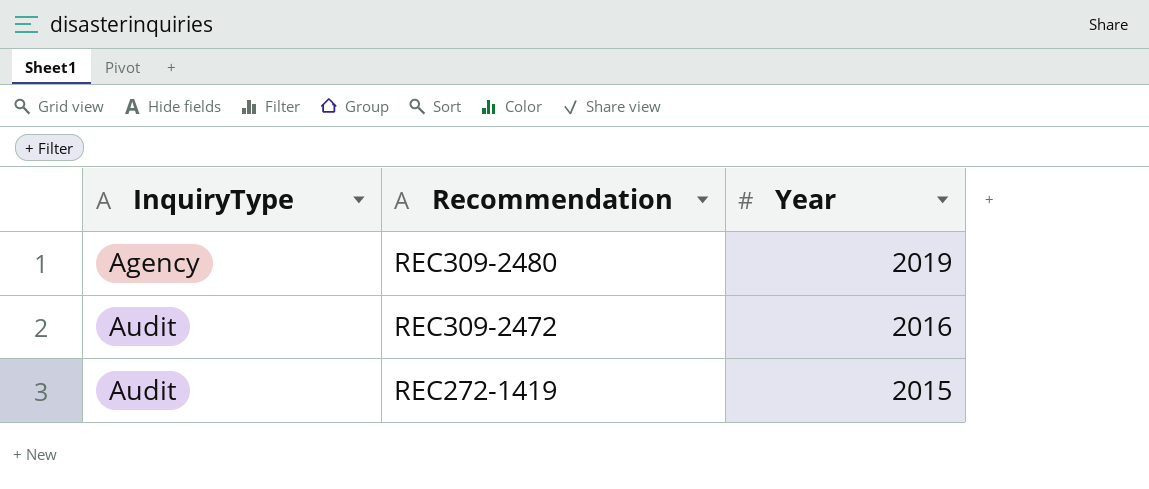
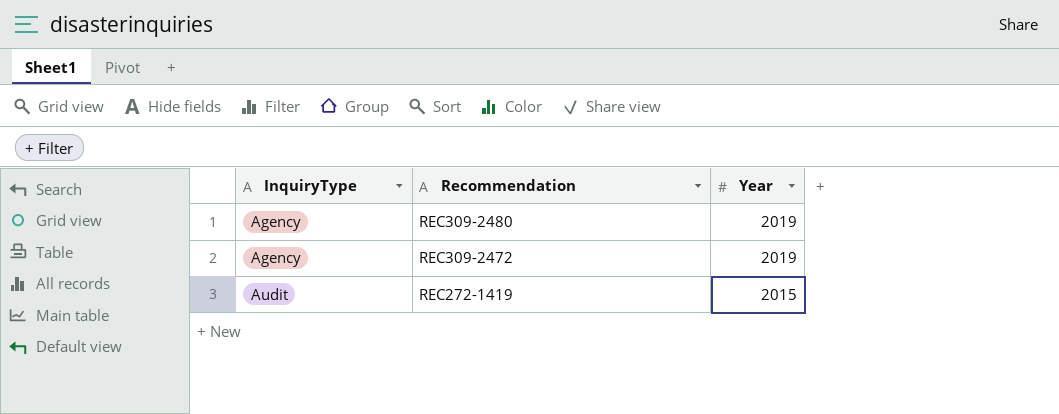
REC309-2472 | InquiryType: Audit -> Agency
REC309-2472 | Year: 2016 -> 2019

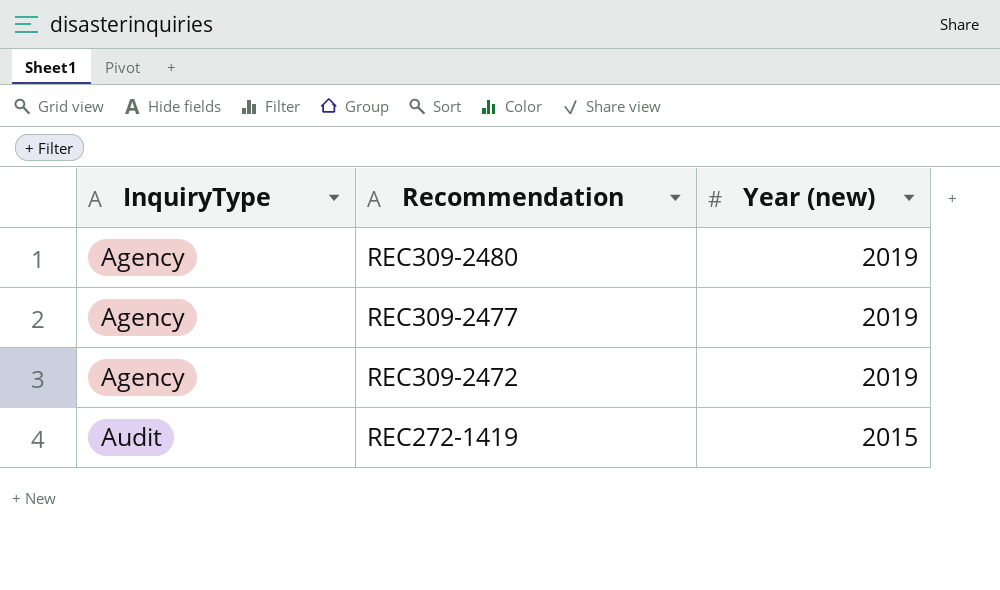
column name: Year -> Year (new)
row REC309-2477: none -> Agency | 2019

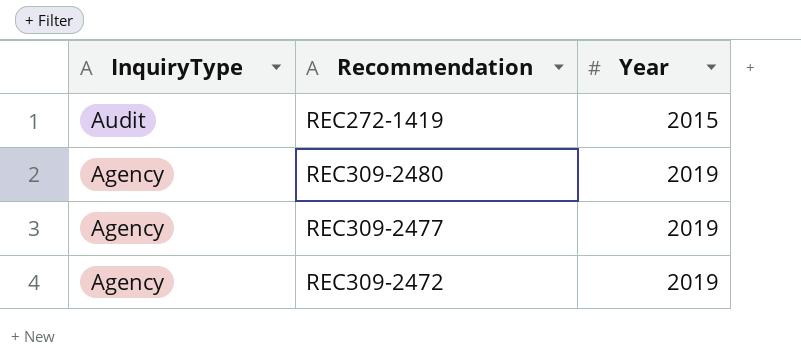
row order: InquiryType ascending -> InquiryType descending
column name: Year (new) -> Year

